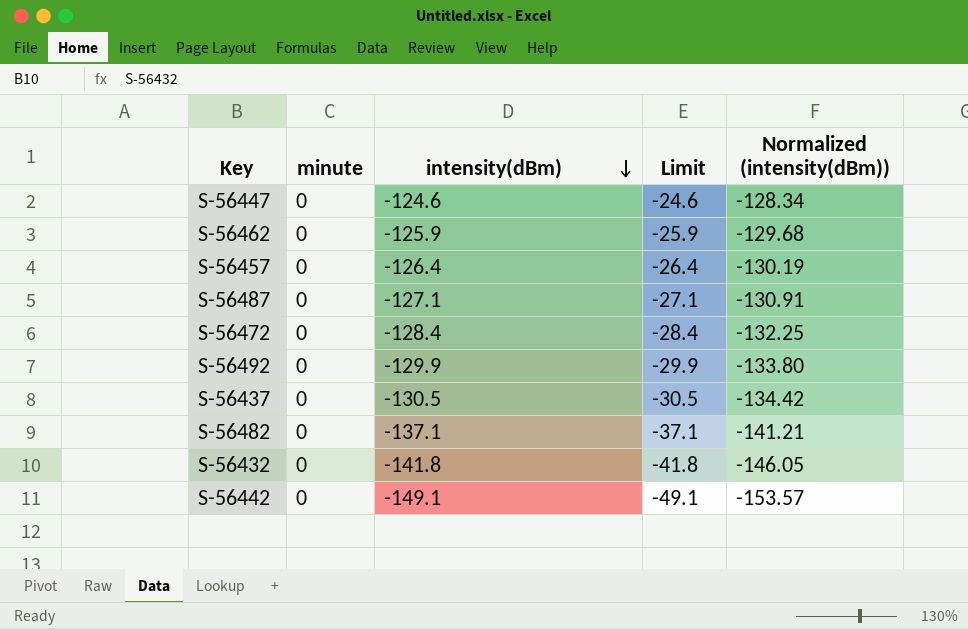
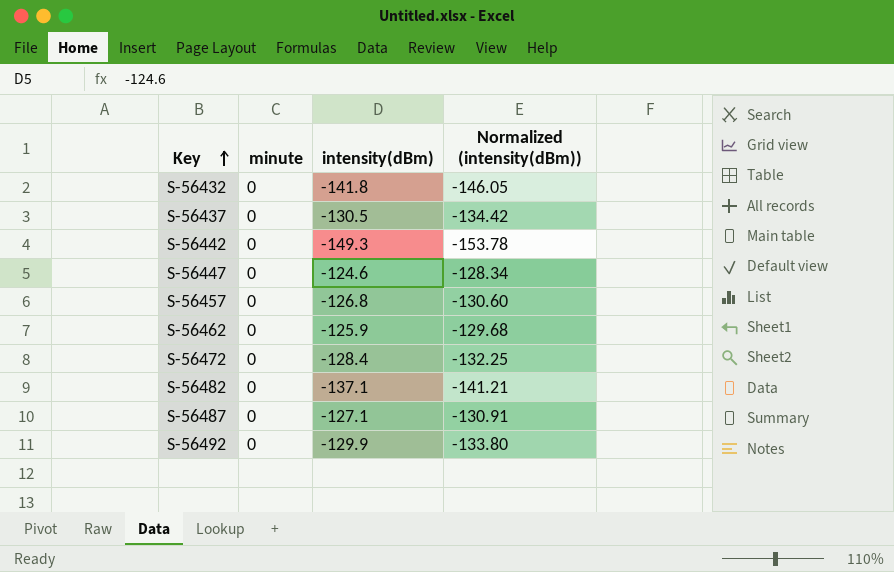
row order: intensity(dBm) descending -> Key ascending
column Limit | formula: [intensity(dBm)] + 100 -> none
S-56442 | intensity(dBm): -149.1 -> -149.3
S-56442 | Normalized (intensity(dBm)): -153.57 -> -153.78
S-56457 | intensity(dBm): -126.4 -> -126.8
S-56457 | Normalized (intensity(dBm)): -130.19 -> -130.60

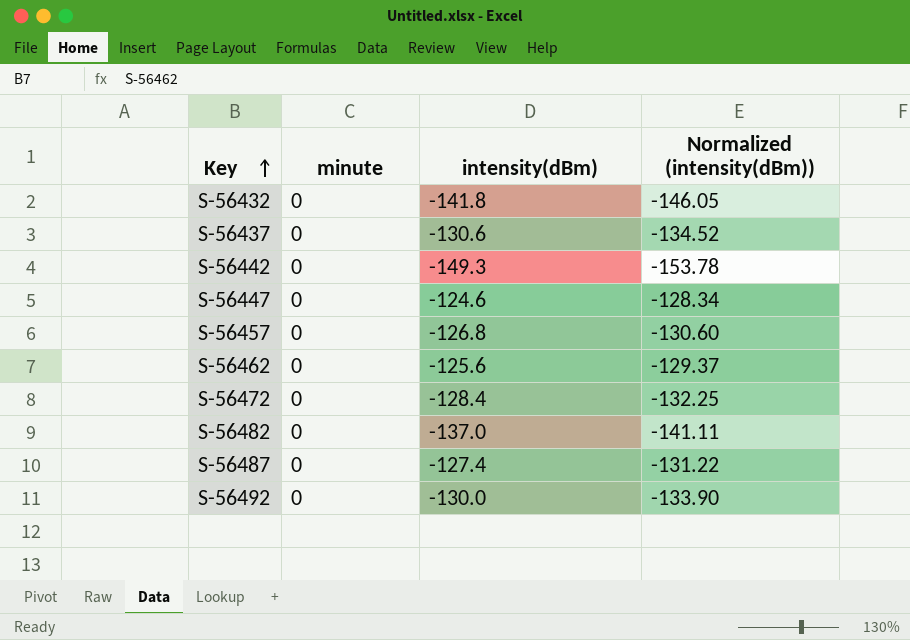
S-56437 | intensity(dBm): -130.5 -> -130.6
S-56437 | Normalized (intensity(dBm)): -134.42 -> -134.52
S-56462 | intensity(dBm): -125.9 -> -125.6
S-56462 | Normalized (intensity(dBm)): -129.68 -> -129.37
S-56482 | intensity(dBm): -137.1 -> -137.0
S-56482 | Normalized (intensity(dBm)): -141.21 -> -141.11
S-56487 | intensity(dBm): -127.1 -> -127.4
S-56487 | Normalized (intensity(dBm)): -130.91 -> -131.22
S-56492 | intensity(dBm): -129.9 -> -130.0
S-56492 | Normalized (intensity(dBm)): -133.80 -> -133.90

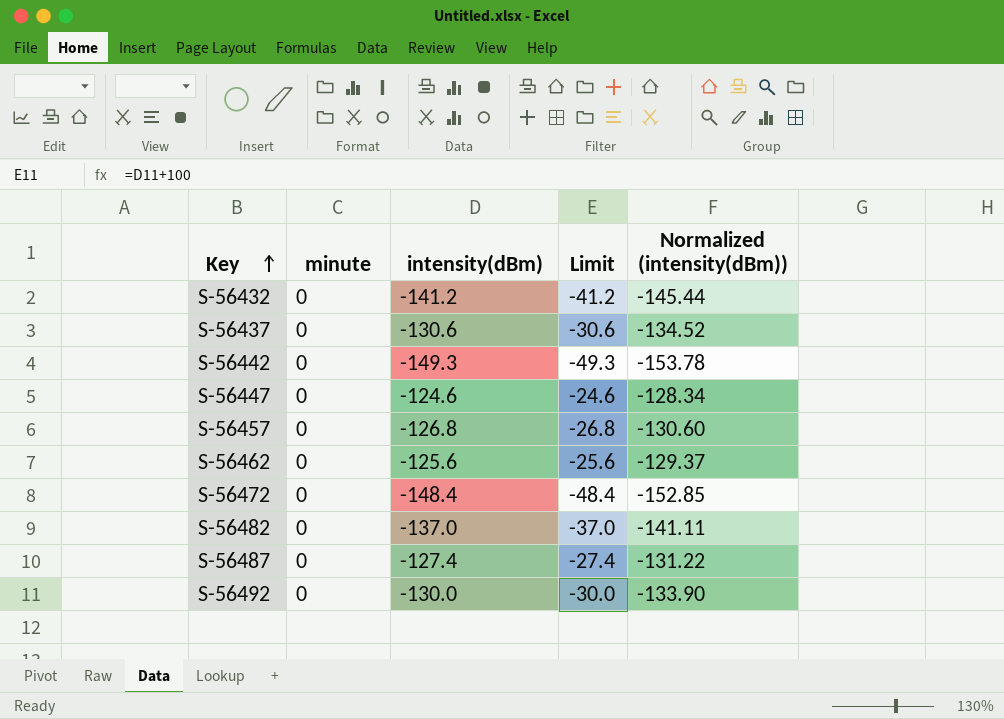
column Limit | formula: none -> [intensity(dBm)] + 100
S-56432 | intensity(dBm): -141.8 -> -141.2
S-56432 | Normalized (intensity(dBm)): -146.05 -> -145.44
S-56472 | intensity(dBm): -128.4 -> -148.4
S-56472 | Normalized (intensity(dBm)): -132.25 -> -152.85

